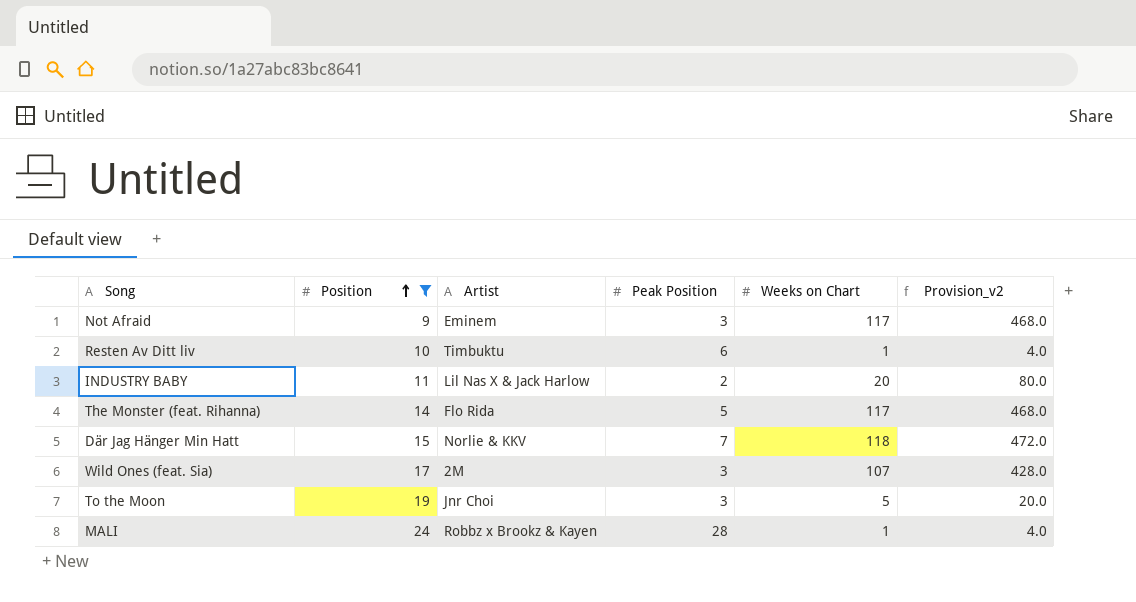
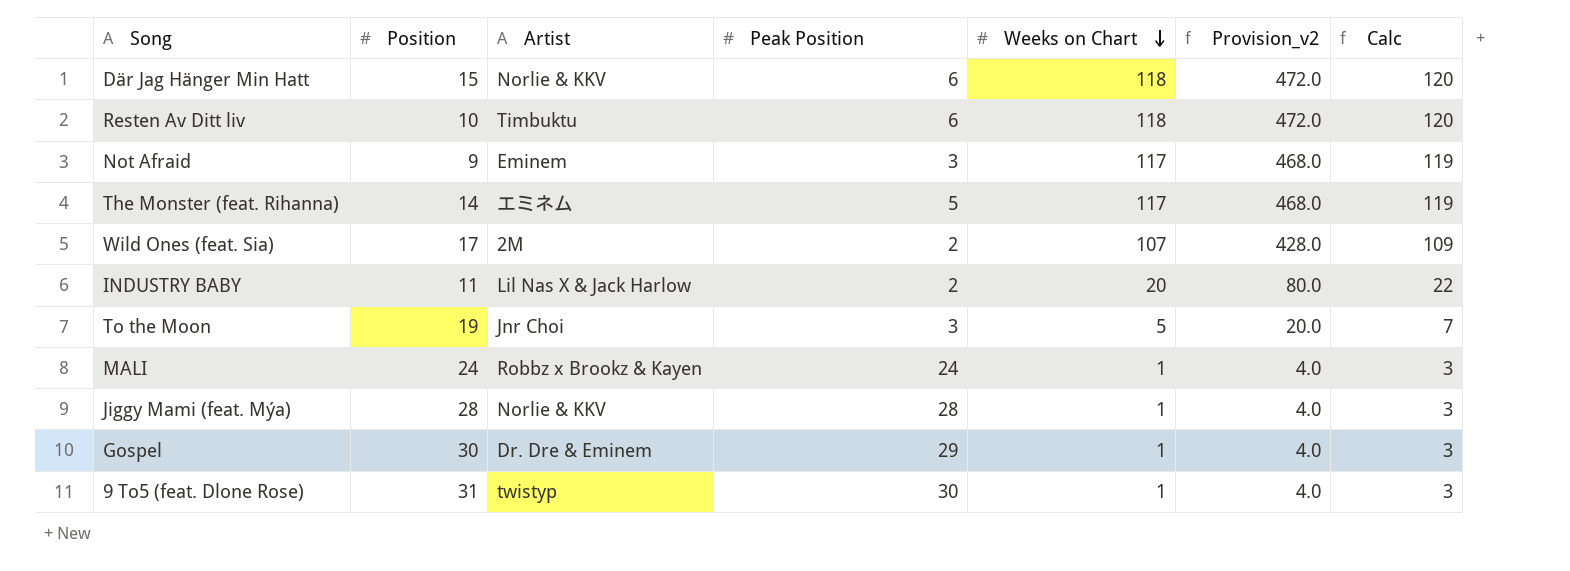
filter: Position <= 24 -> none
row order: Position ascending -> Weeks on Chart descending
column Calc | formula: none -> [Weeks on Chart] + 2
Där Jag Hänger Min Hatt | Peak Position: 7 -> 6
Resten Av Ditt liv | Weeks on Chart: 1 -> 118
Resten Av Ditt liv | Provision_v2: 4.0 -> 472.0
The Monster (feat. Rihanna) | Artist: Flo Rida -> エミネム
Wild Ones (feat. Sia) | Peak Position: 3 -> 2
MALI | Peak Position: 28 -> 24

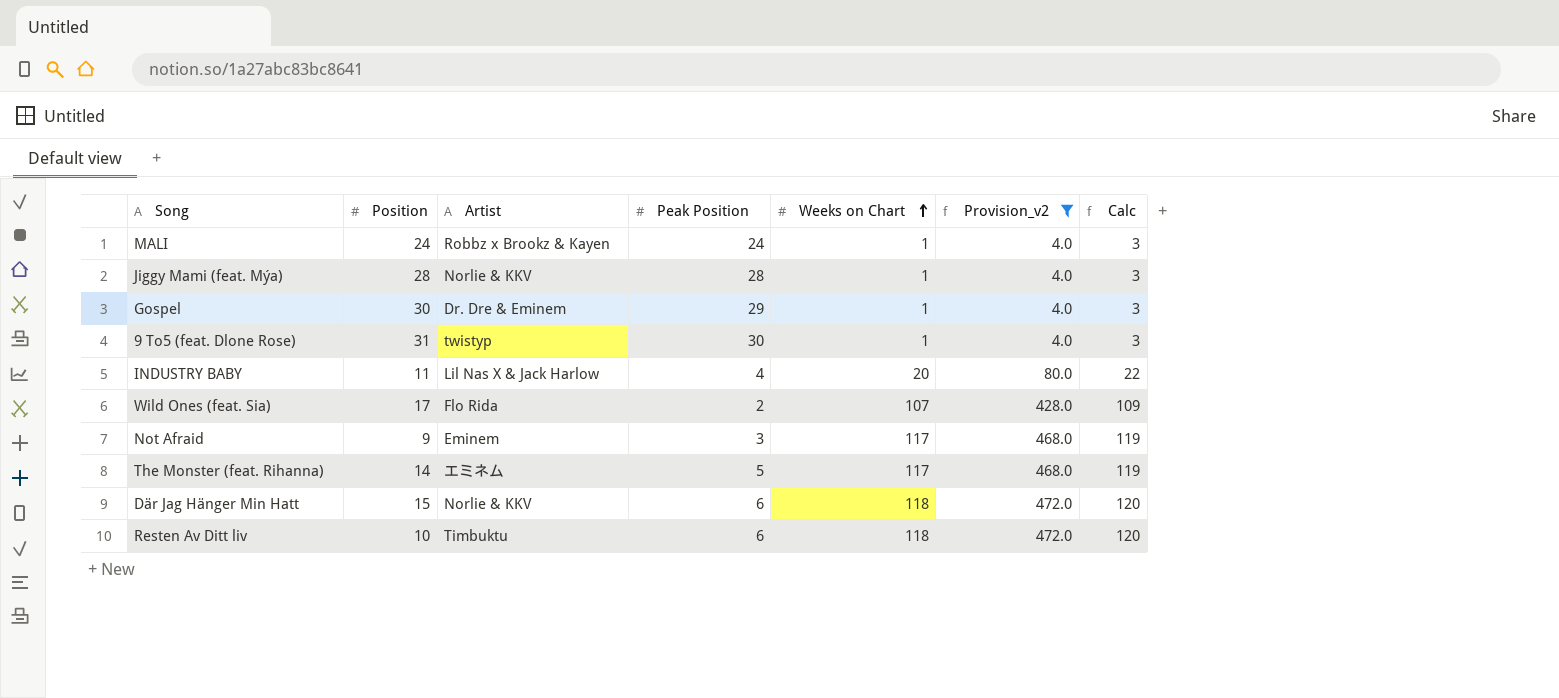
filter: none -> Provision_v2 != 20.0
row order: Weeks on Chart descending -> Weeks on Chart ascending
INDUSTRY BABY | Peak Position: 2 -> 4
Wild Ones (feat. Sia) | Artist: 2M -> Flo Rida

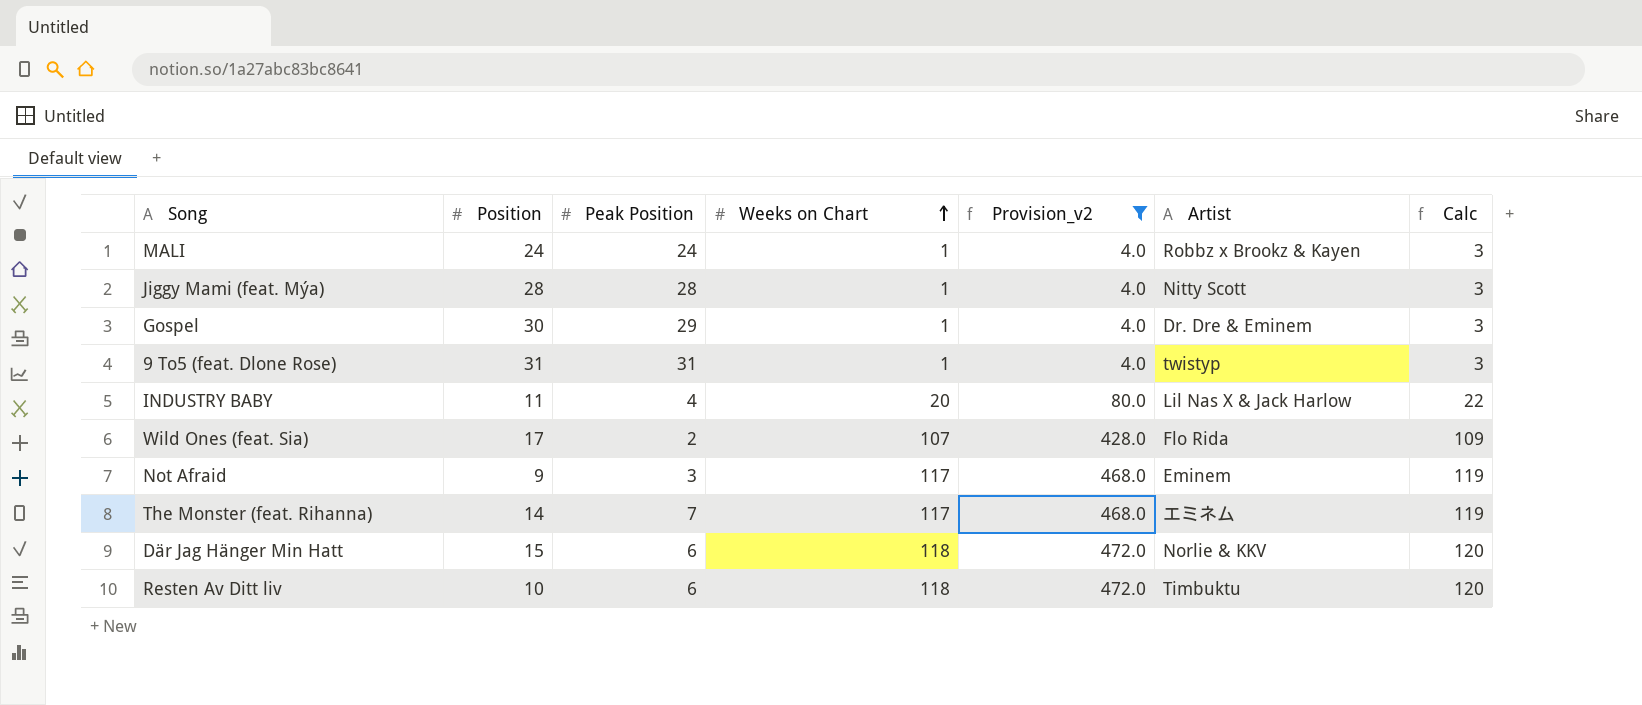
column Artist | position: 3 -> 6
Jiggy Mami (feat. Mýa) | Artist: Norlie & KKV -> Nitty Scott
9 To5 (feat. Dlone Rose) | Peak Position: 30 -> 31
The Monster (feat. Rihanna) | Peak Position: 5 -> 7

